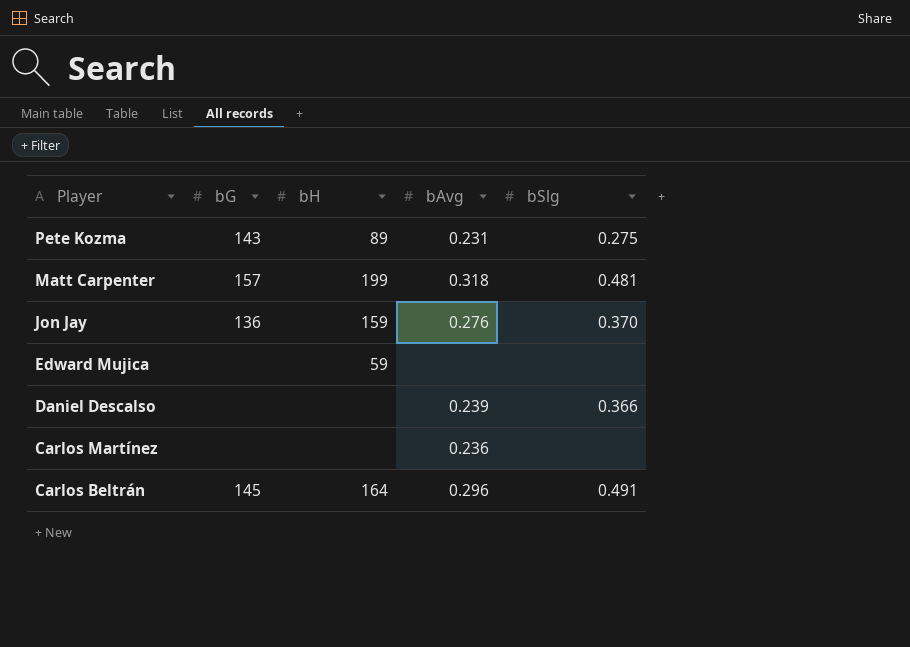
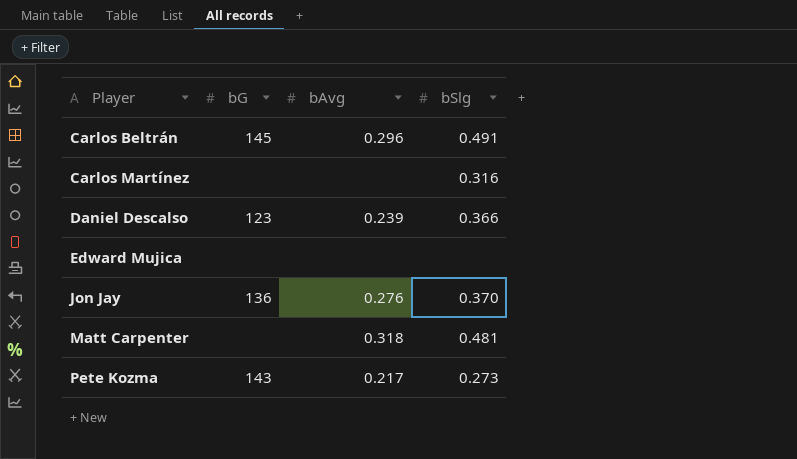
row order: Player descending -> Player ascending
column bH | position: 3 -> none
Carlos Martínez | bAvg: 0.236 -> none
Carlos Martínez | bSlg: none -> 0.316
Daniel Descalso | bG: none -> 123
Matt Carpenter | bG: 157 -> none
Pete Kozma | bAvg: 0.231 -> 0.217
Pete Kozma | bSlg: 0.275 -> 0.273

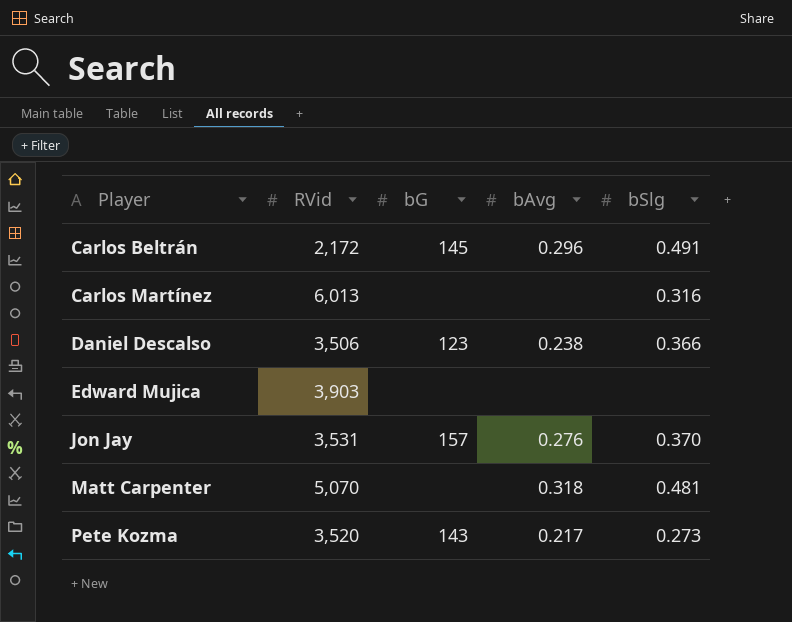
column RVid | position: none -> 2
Daniel Descalso | bAvg: 0.239 -> 0.238
Jon Jay | bG: 136 -> 157

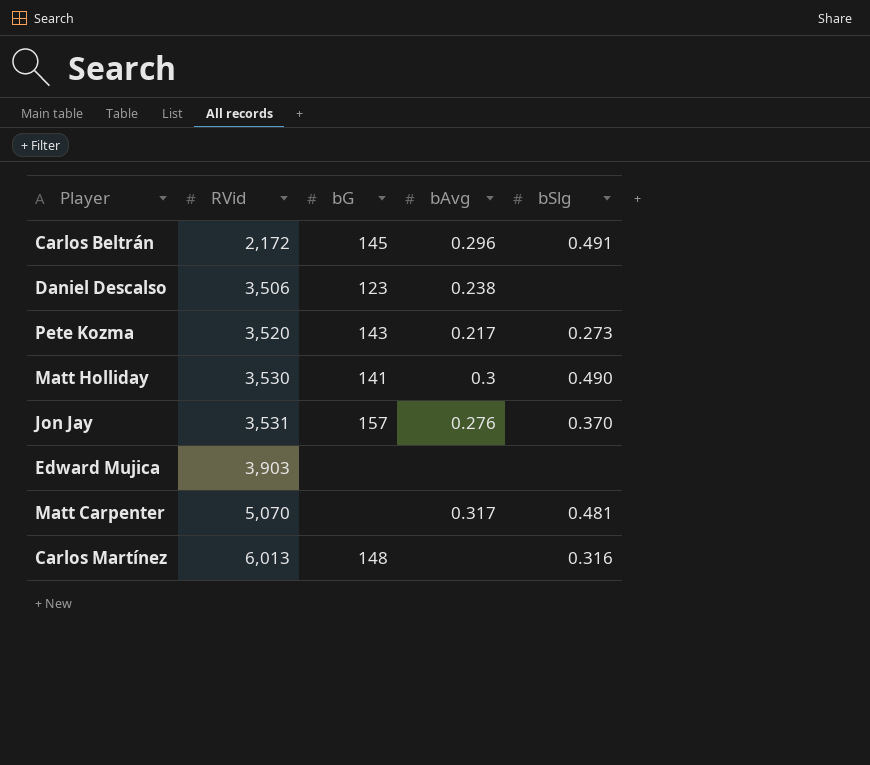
row order: Player ascending -> RVid ascending
Daniel Descalso | bSlg: 0.366 -> none
row Matt Holliday: none -> 3,530 | 141 | 0.3 | 0.490
Matt Carpenter | bAvg: 0.318 -> 0.317
Carlos Martínez | bG: none -> 148

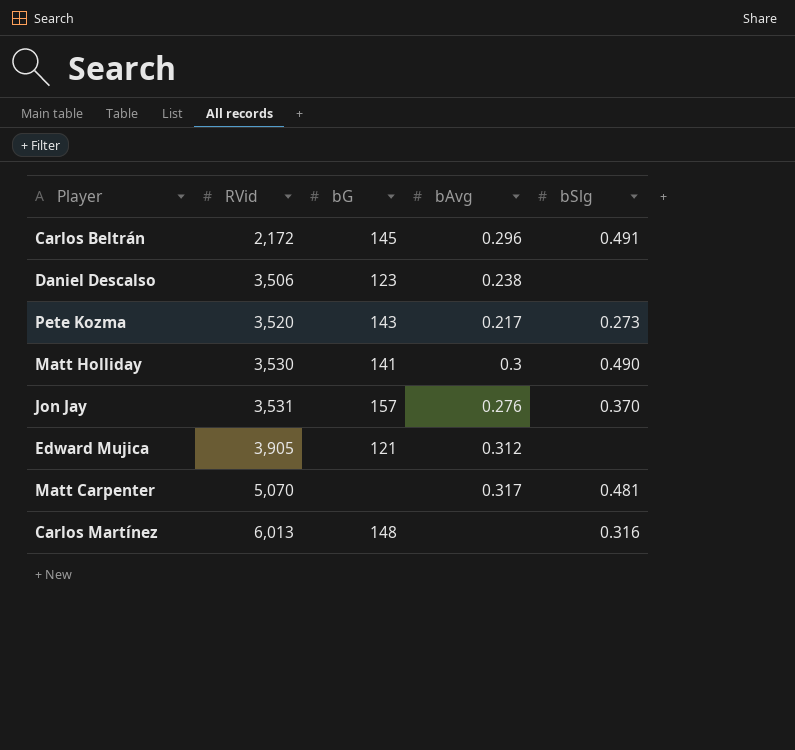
Edward Mujica | RVid: 3,903 -> 3,905
Edward Mujica | bG: none -> 121
Edward Mujica | bAvg: none -> 0.312

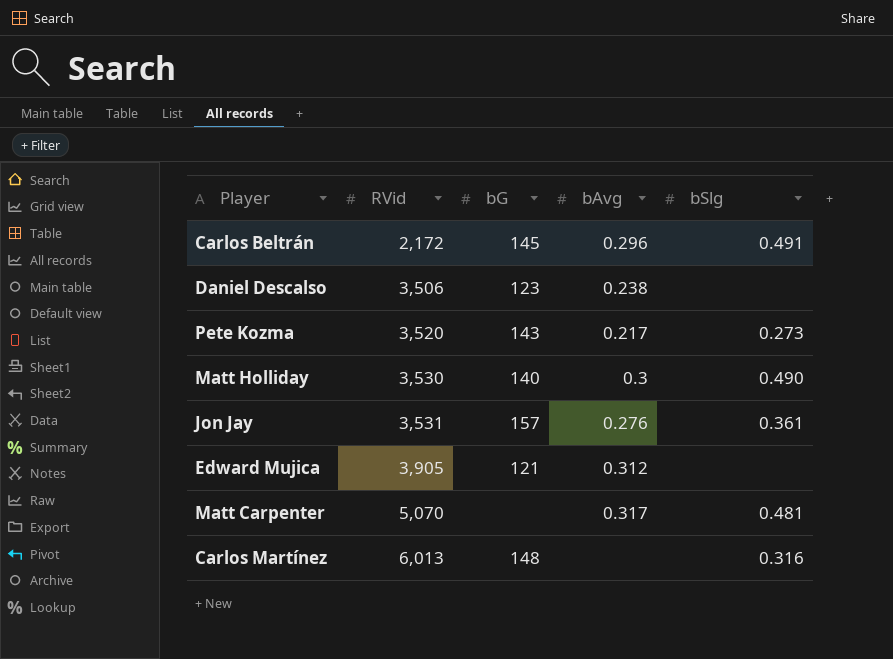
Matt Holliday | bG: 141 -> 140
Jon Jay | bSlg: 0.370 -> 0.361

